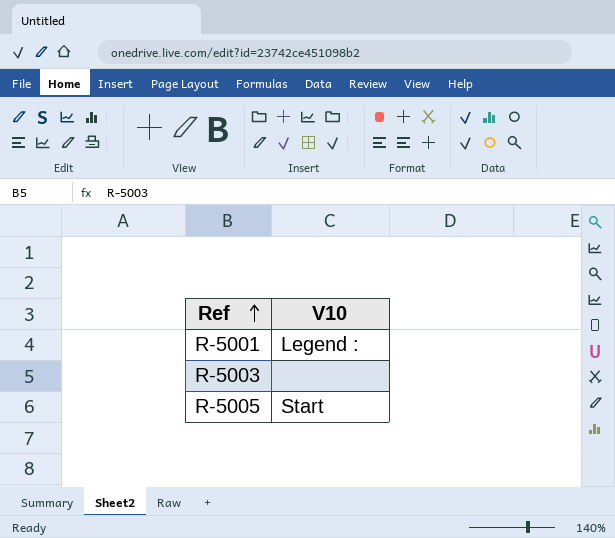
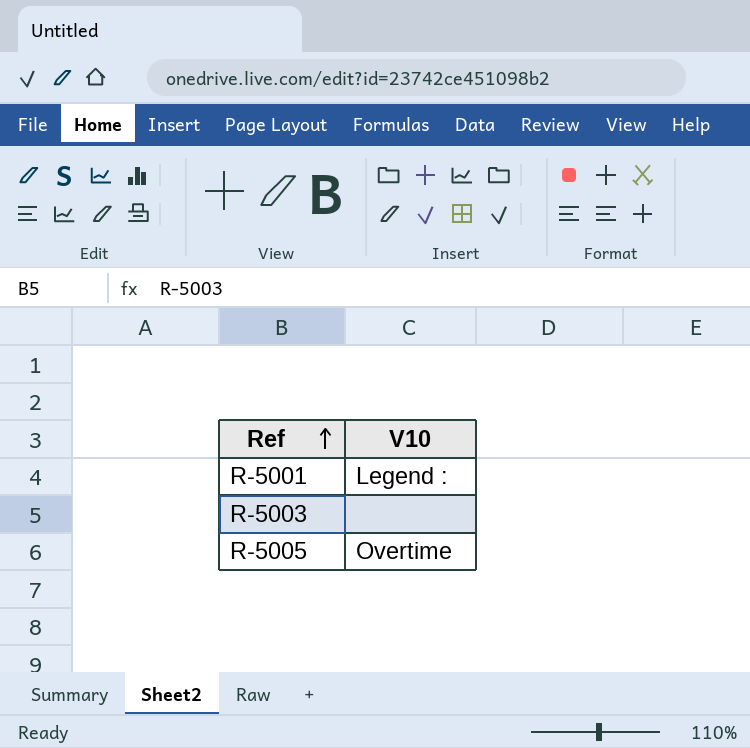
R-5005 | V10: Start -> Overtime

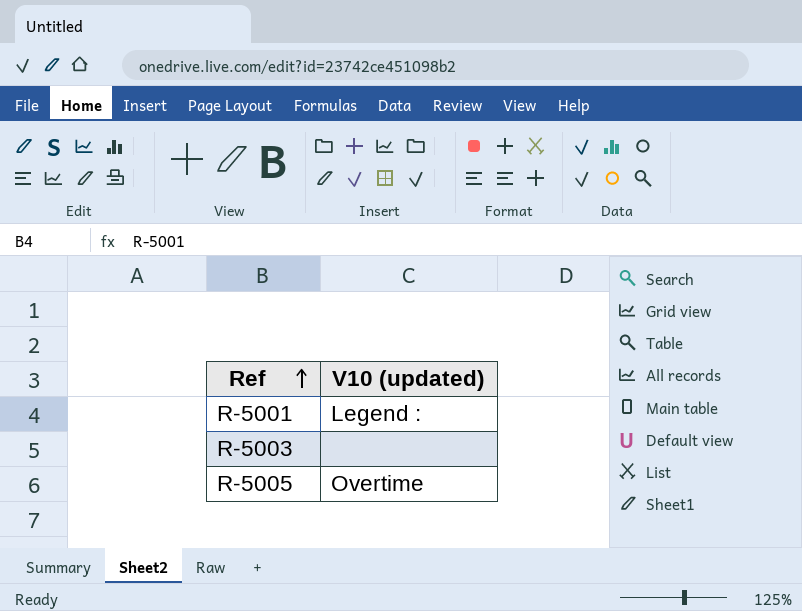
column name: V10 -> V10 (updated)

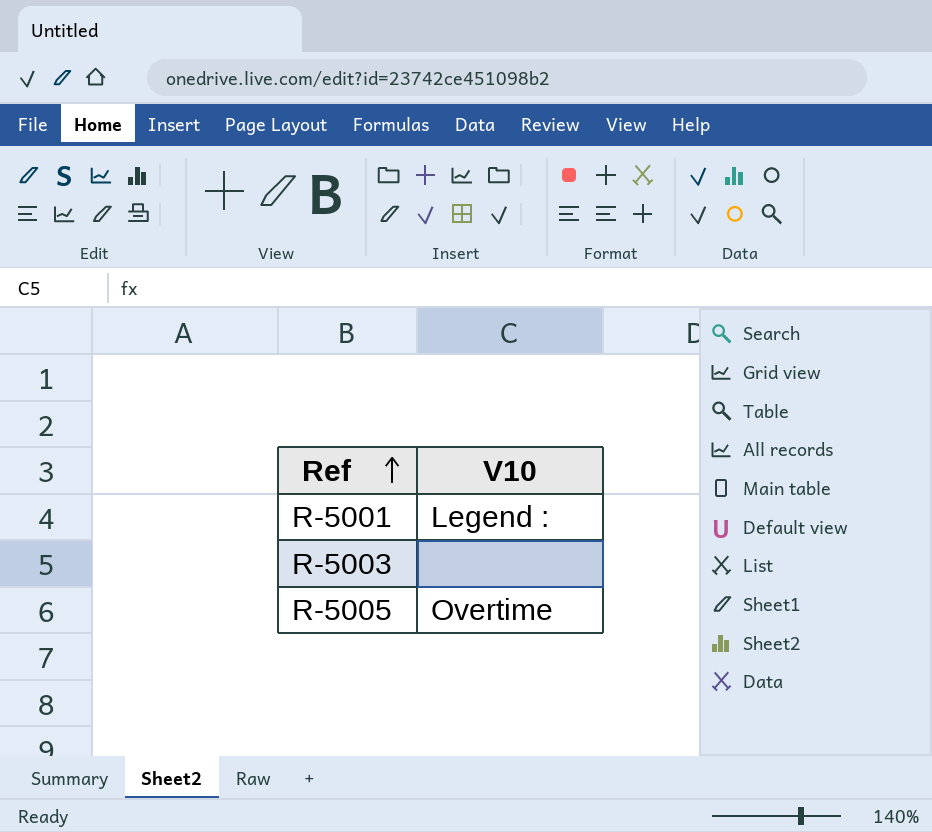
column name: V10 (updated) -> V10

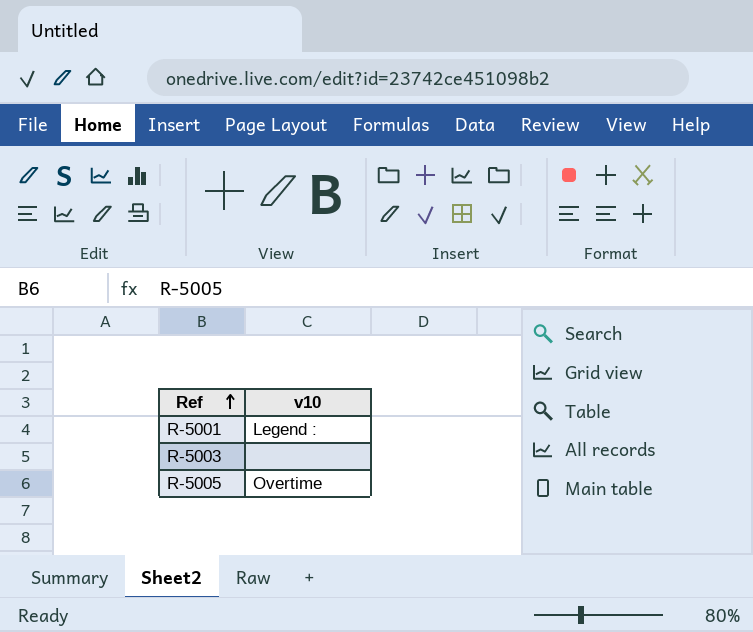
column name: V10 -> v10

